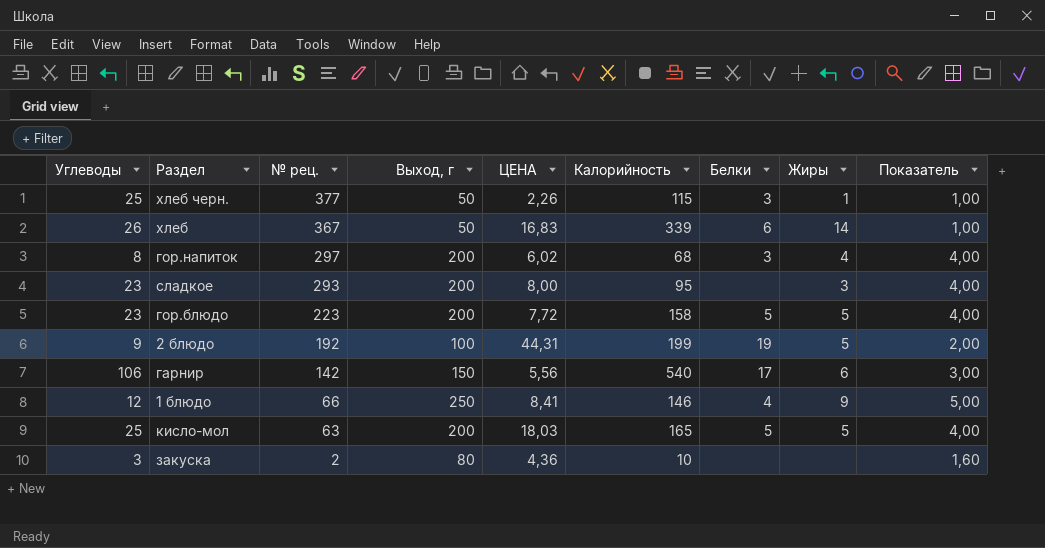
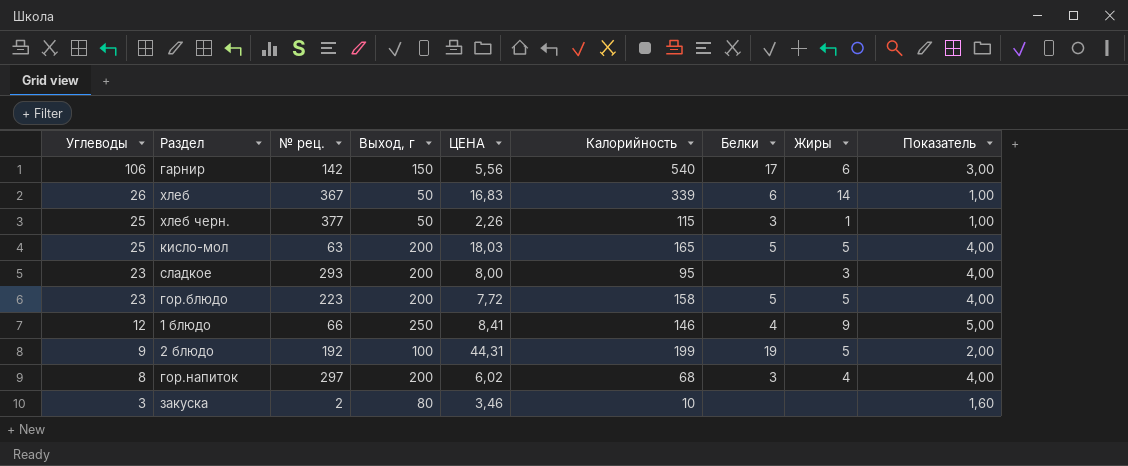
row order: № рец. descending -> Углеводы descending
закуска | ЦЕНА: 4,36 -> 3,46

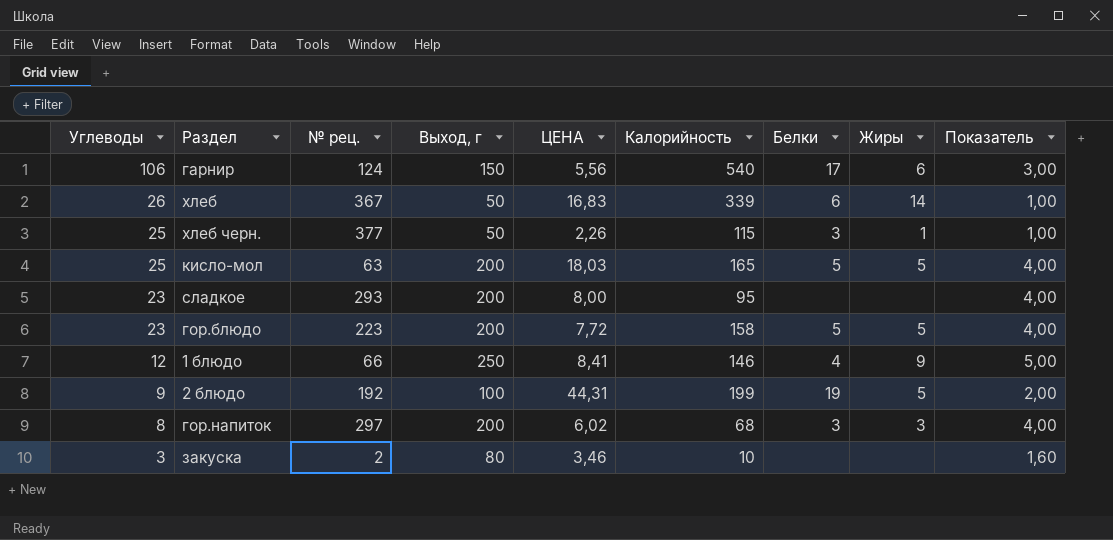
гарнир | № рец.: 142 -> 124
сладкое | Жиры: 3 -> none
гор.напиток | Жиры: 4 -> 3

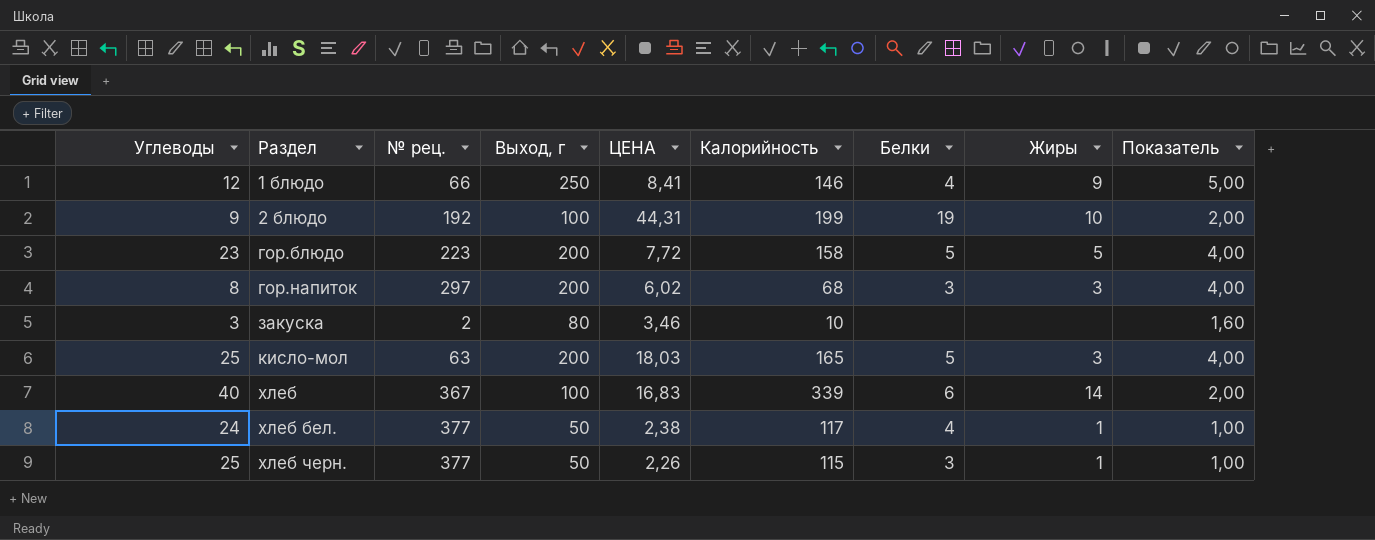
row order: Углеводы descending -> Раздел ascending
row гарнир: 106 | 124 | 150 | 5,56 | 540 | 17 | 6 | 3,00 -> none
row сладкое: 23 | 293 | 200 | 8,00 | 95 | none | none | 4,00 -> none
2 блюдо | Жиры: 5 -> 10
кисло-мол | Жиры: 5 -> 3
хлеб | Углеводы: 26 -> 40
хлеб | Выход, г: 50 -> 100
хлеб | Показатель: 1,00 -> 2,00
row хлеб бел.: none -> 24 | 377 | 50 | 2,38 | 117 | 4 | 1 | 1,00

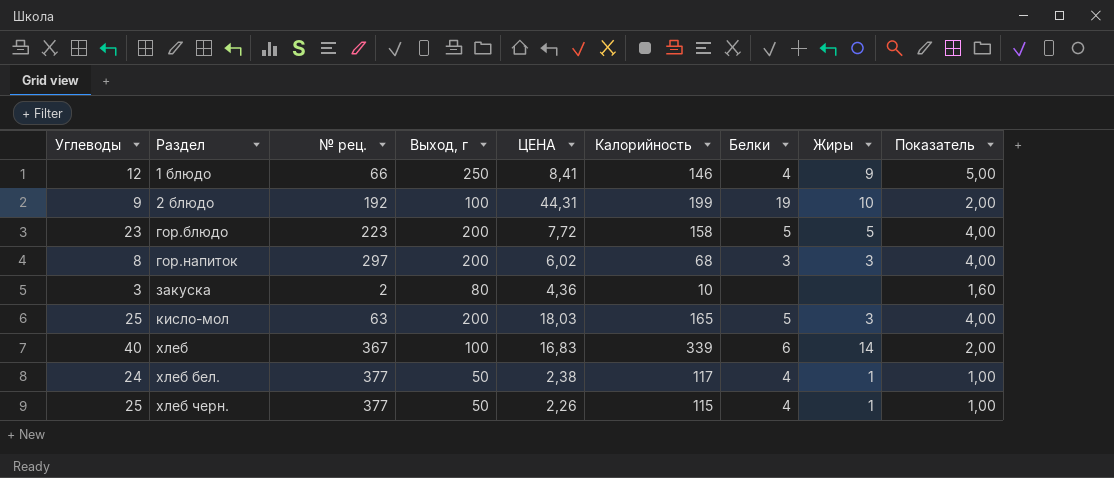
закуска | ЦЕНА: 3,46 -> 4,36
хлеб черн. | Белки: 3 -> 4

